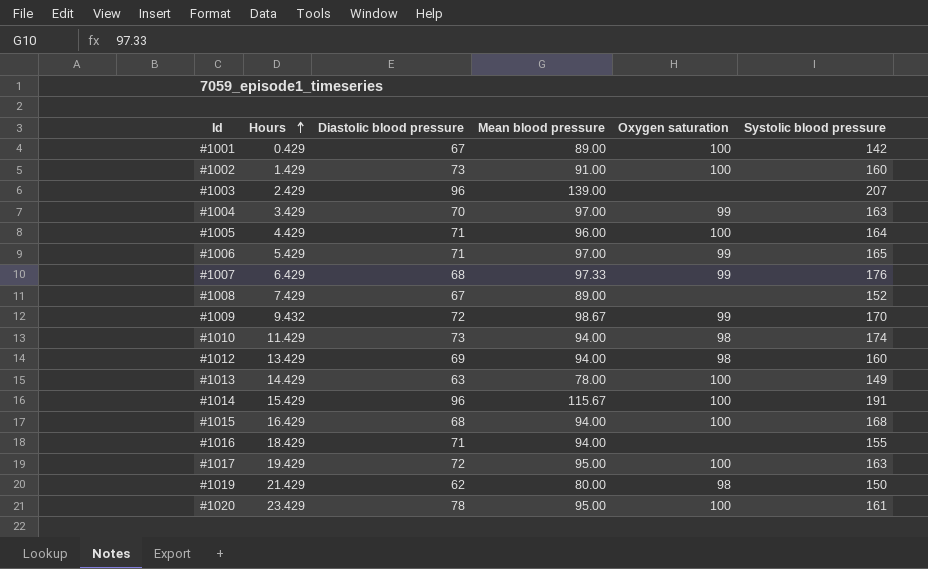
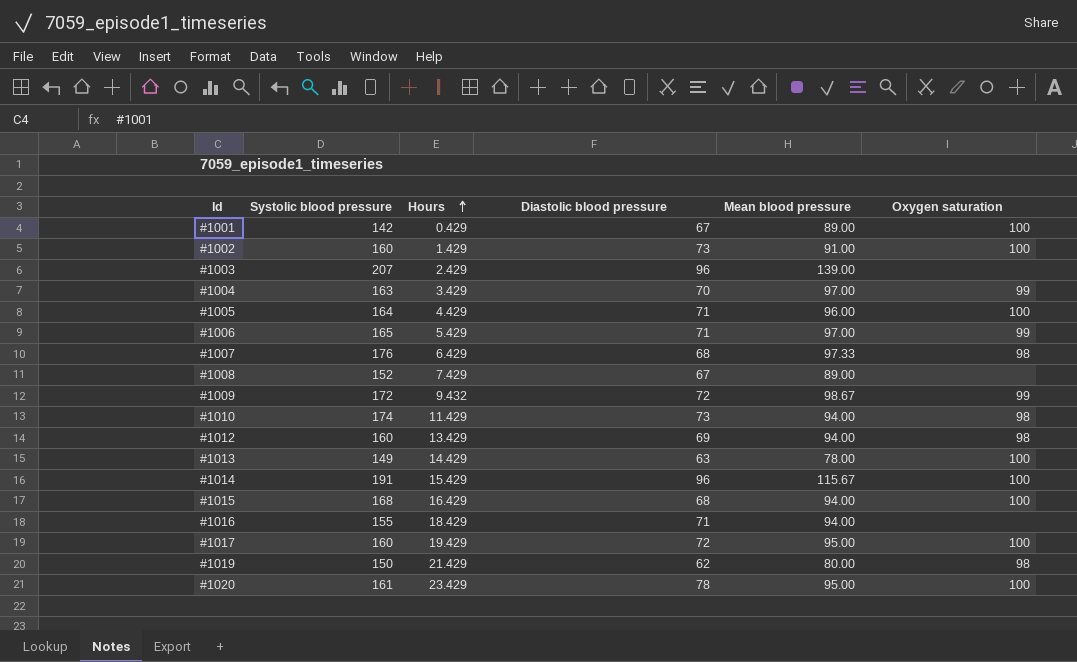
column Systolic blood pressure | position: 6 -> 2
#1007 | Oxygen saturation: 99 -> 98
#1009 | Systolic blood pressure: 170 -> 172
#1017 | Systolic blood pressure: 163 -> 160

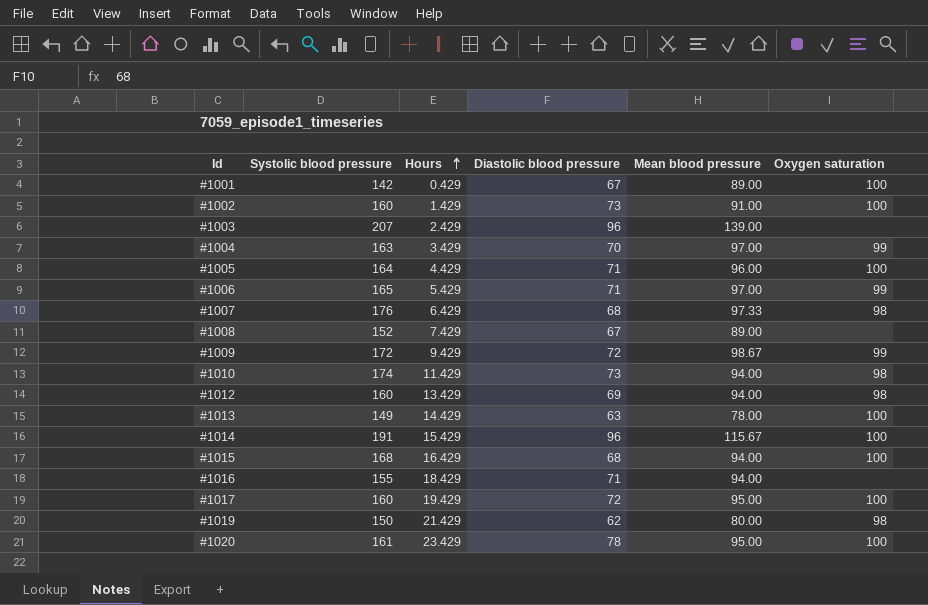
#1009 | Hours: 9.432 -> 9.429

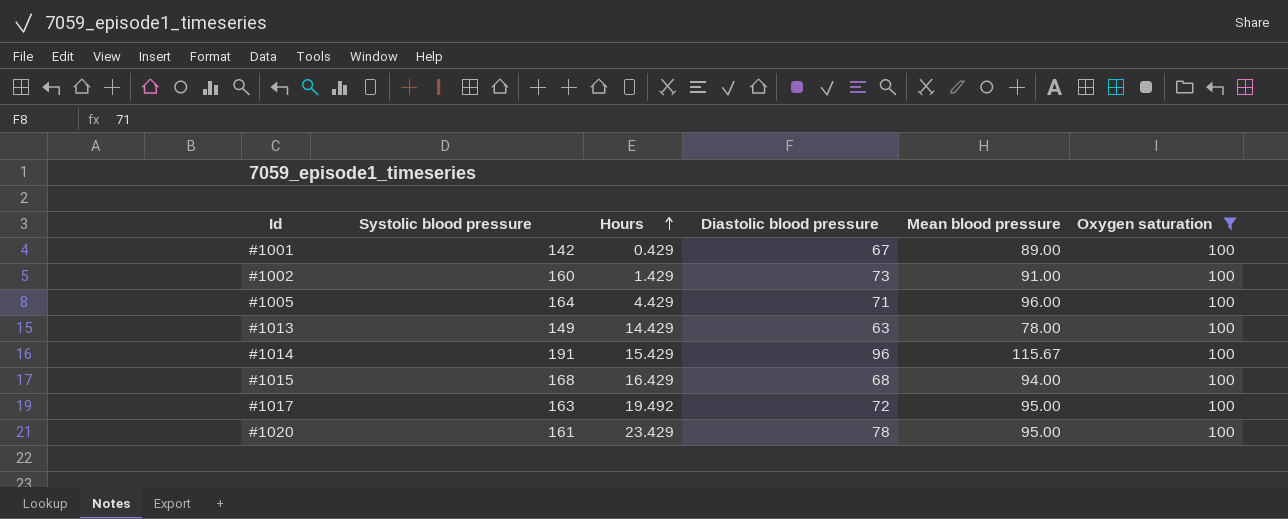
filter: none -> Oxygen saturation = 100
#1017 | Systolic blood pressure: 160 -> 163
#1017 | Hours: 19.429 -> 19.492

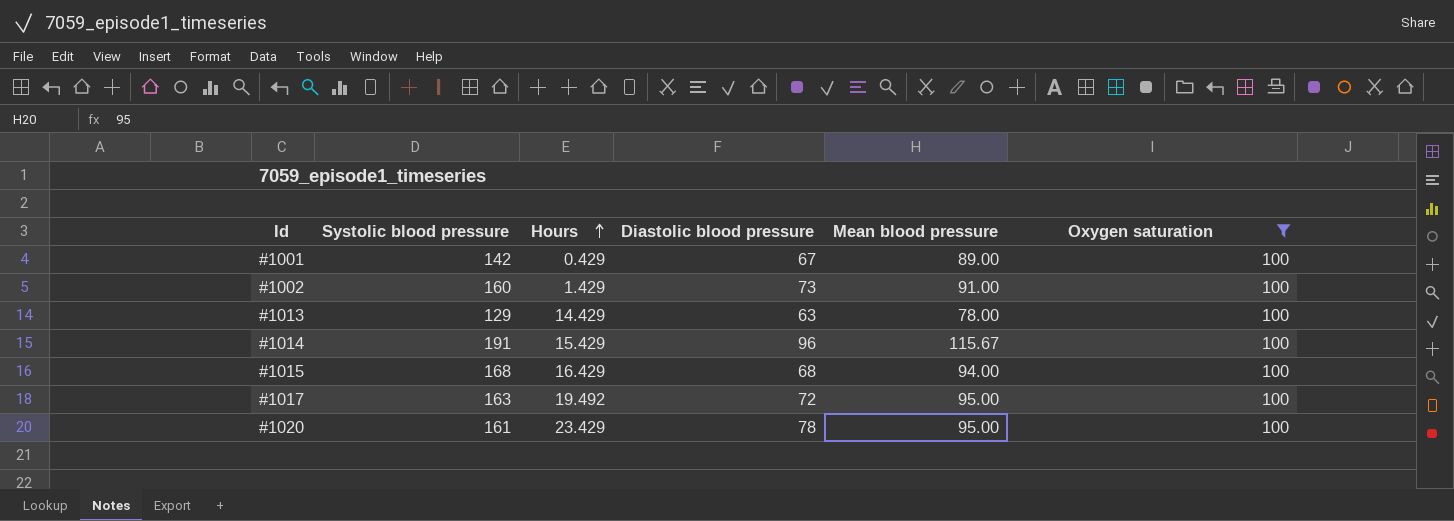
row #1005: 164 | 4.429 | 71 | 96.00 | 100 -> none
#1013 | Systolic blood pressure: 149 -> 129

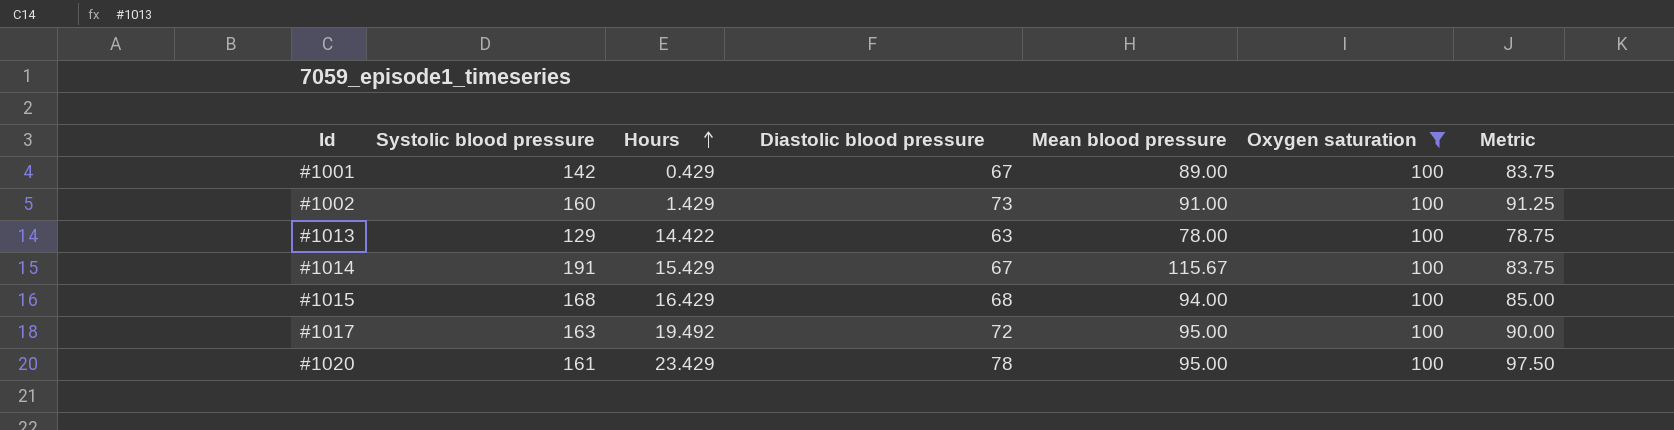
column Metric | formula: none -> [Diastolic blood pressure] * 1.25
#1013 | Hours: 14.429 -> 14.422
#1014 | Diastolic blood pressure: 96 -> 67

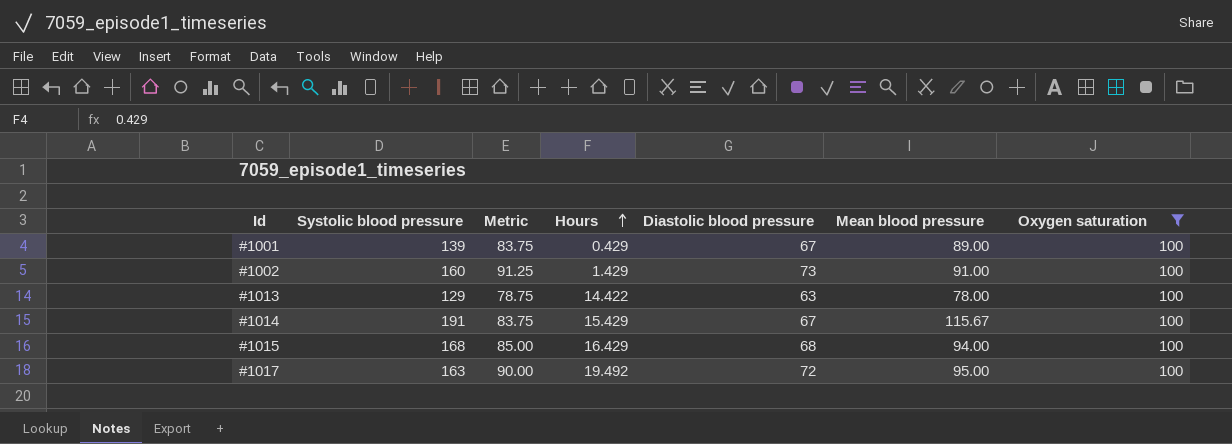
column Metric | position: 7 -> 3
row #1020: 161 | 23.429 | 78 | 95.00 | 100 | 97.50 -> none
#1001 | Systolic blood pressure: 142 -> 139

